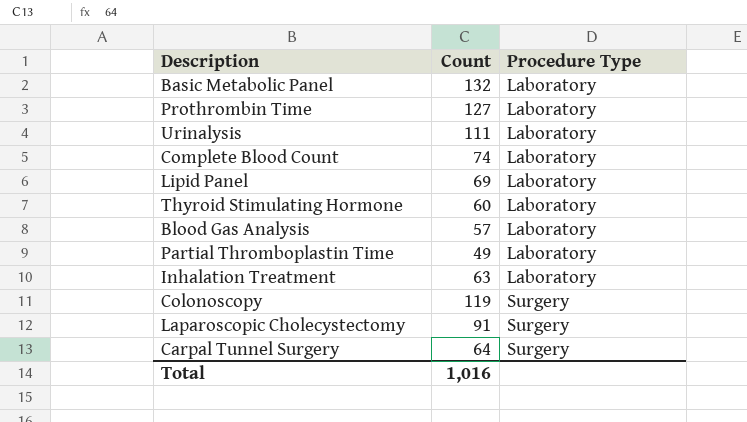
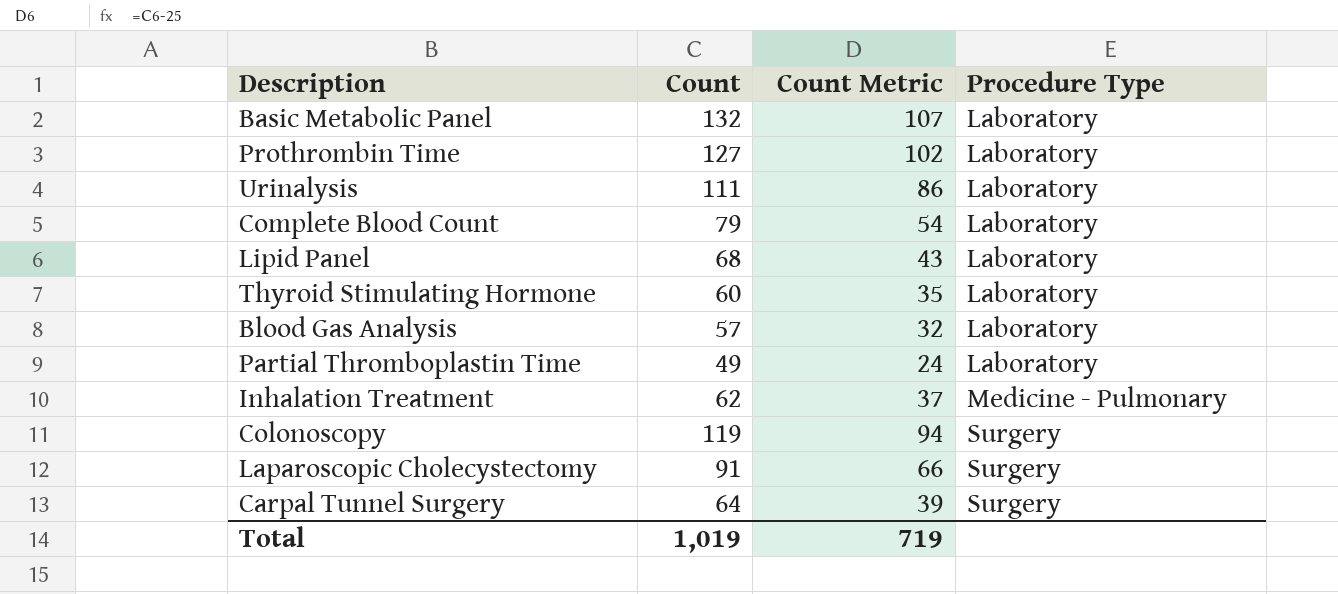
column Count Metric | formula: none -> [Count] - 25
Complete Blood Count | Count: 74 -> 79
Lipid Panel | Count: 69 -> 68
Inhalation Treatment | Count: 63 -> 62
Inhalation Treatment | Procedure Type: Laboratory -> Medicine - Pulmonary
Total | Count: 1,016 -> 1,019

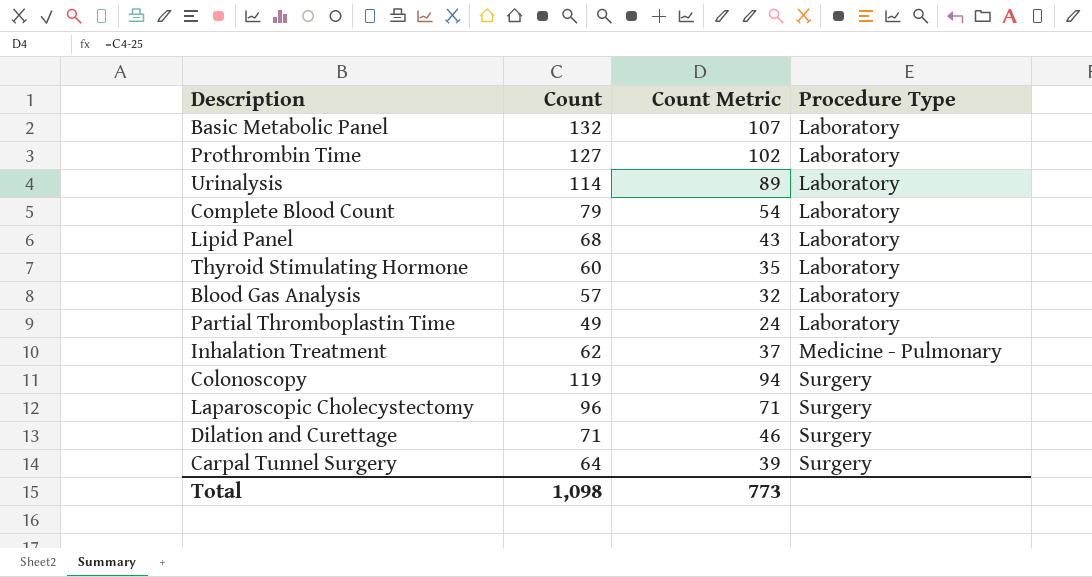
Urinalysis | Count: 111 -> 114
Urinalysis | Count Metric: 86 -> 89
Laparoscopic Cholecystectomy | Count: 91 -> 96
Laparoscopic Cholecystectomy | Count Metric: 66 -> 71
row Dilation and Curettage: none -> 71 | 46 | Surgery
Total | Count: 1,019 -> 1,098
Total | Count Metric: 719 -> 773

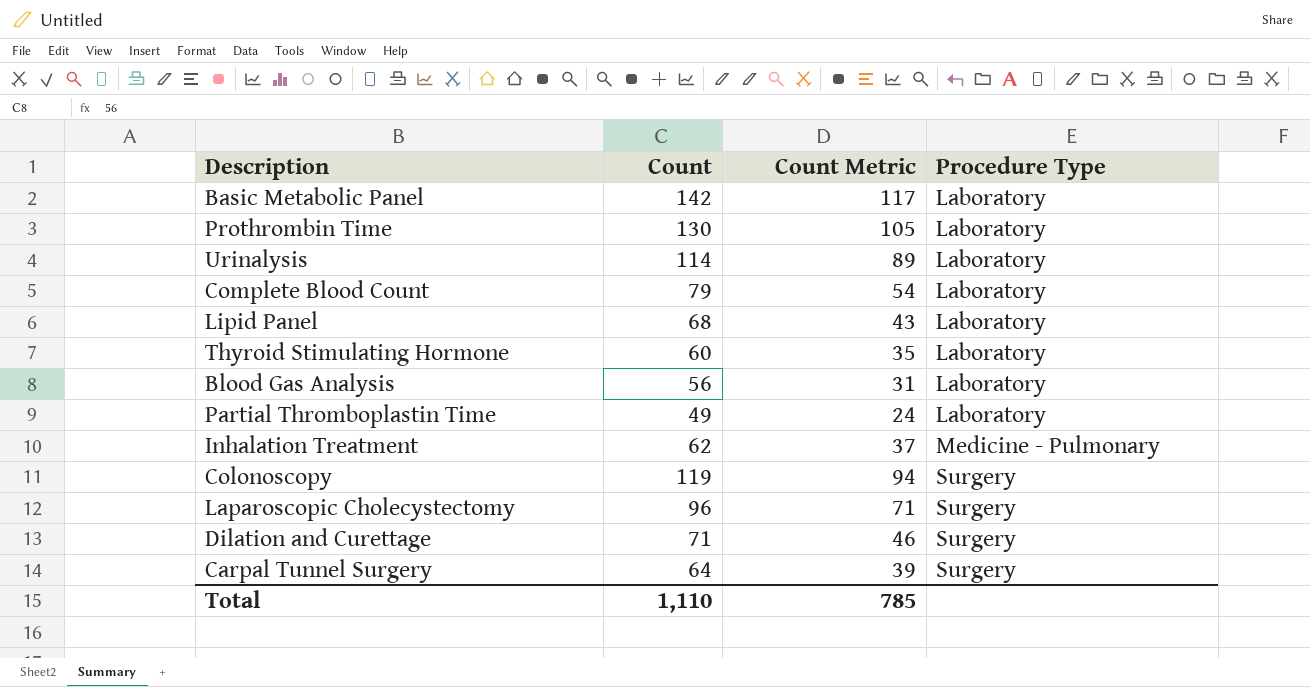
Basic Metabolic Panel | Count: 132 -> 142
Basic Metabolic Panel | Count Metric: 107 -> 117
Prothrombin Time | Count: 127 -> 130
Prothrombin Time | Count Metric: 102 -> 105
Blood Gas Analysis | Count: 57 -> 56
Blood Gas Analysis | Count Metric: 32 -> 31
Total | Count: 1,098 -> 1,110
Total | Count Metric: 773 -> 785

